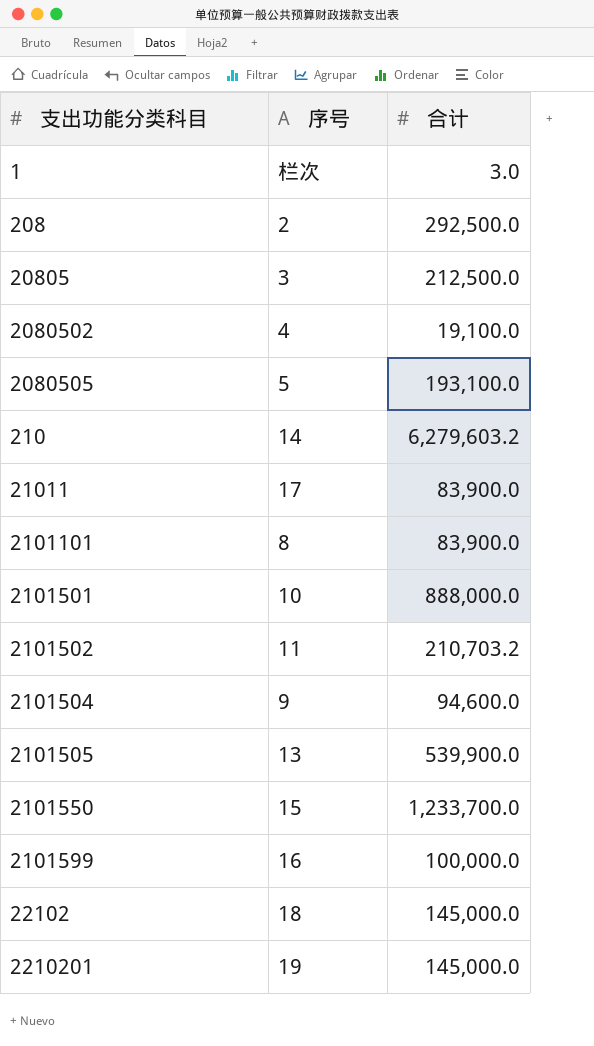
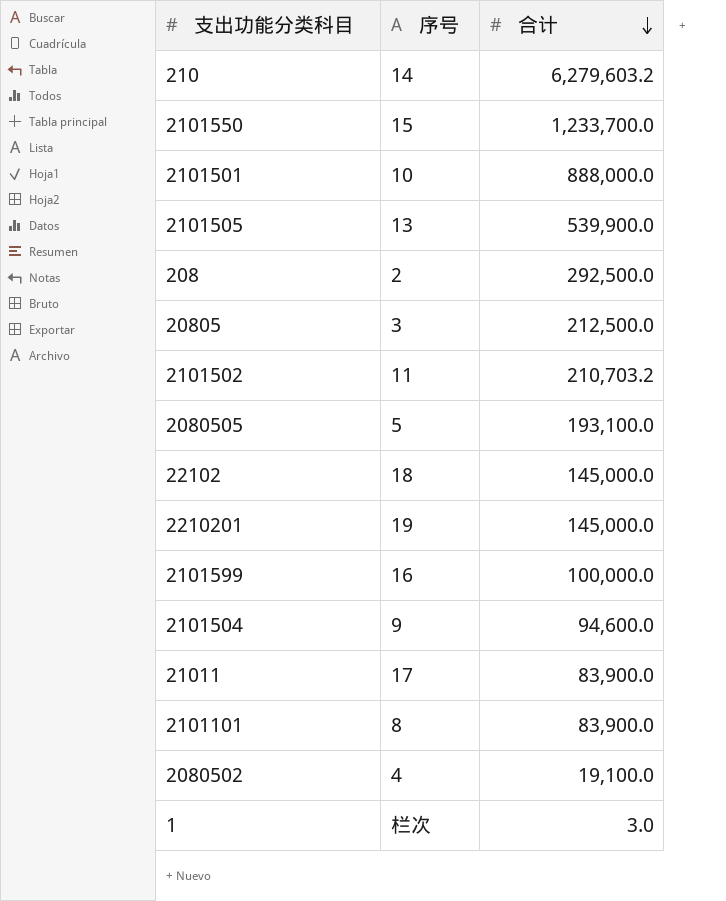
row order: none -> 合计 descending

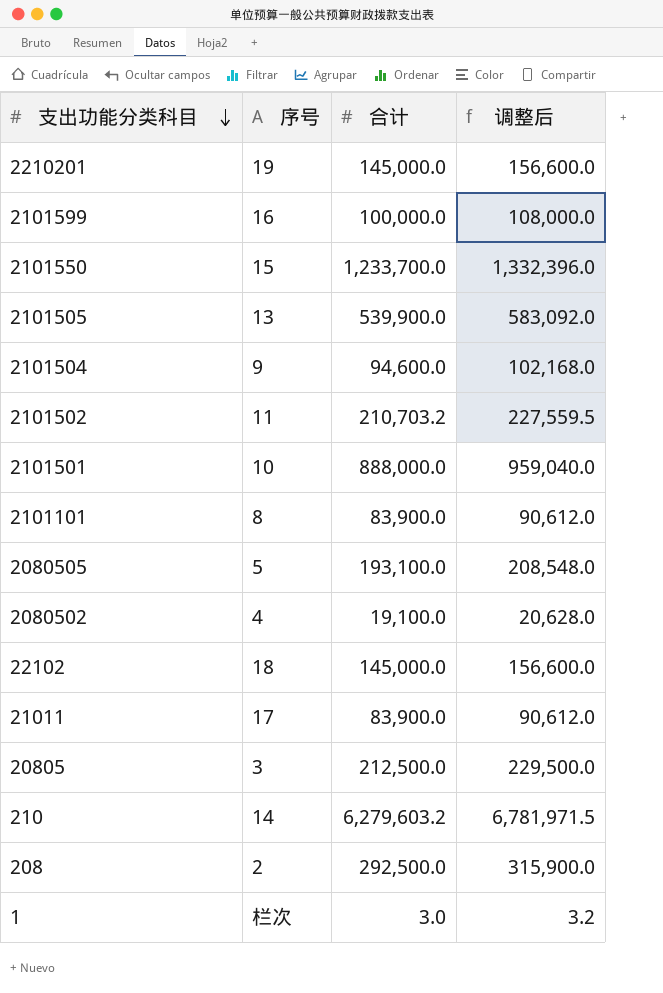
row order: 合计 descending -> 支出功能分类科目 descending
column 调整后 | formula: none -> [合计] * 1.08

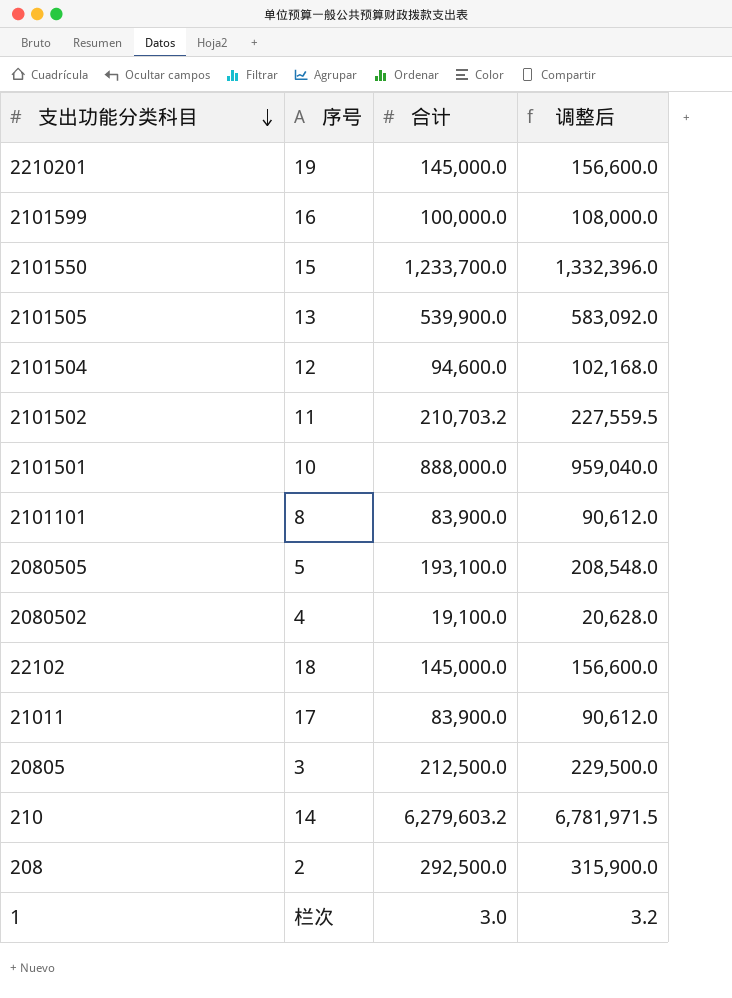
2101504 | 序号: 9 -> 12

